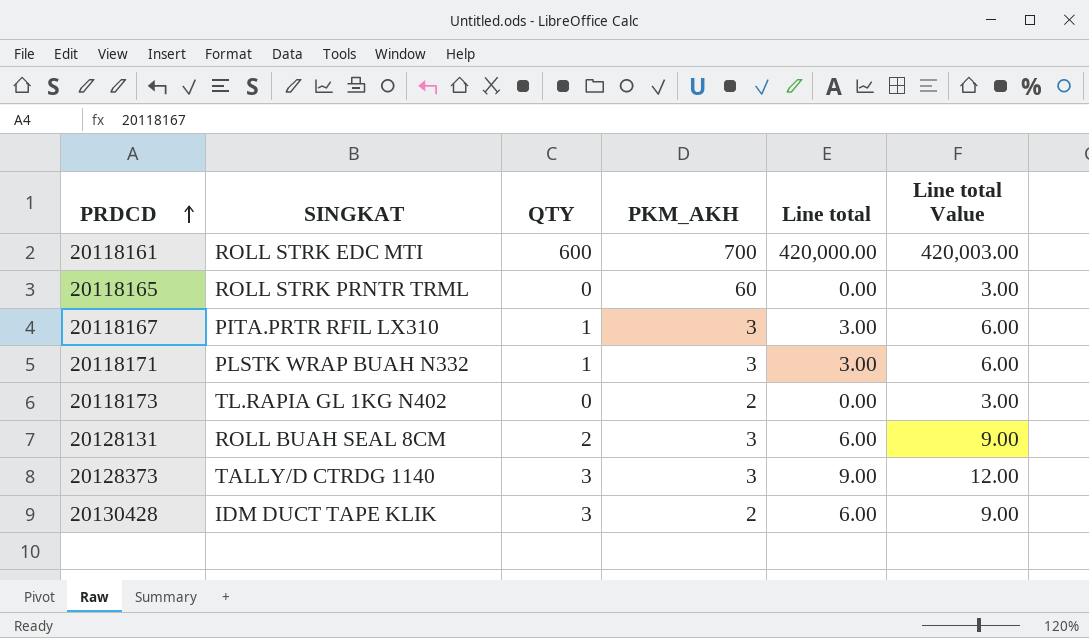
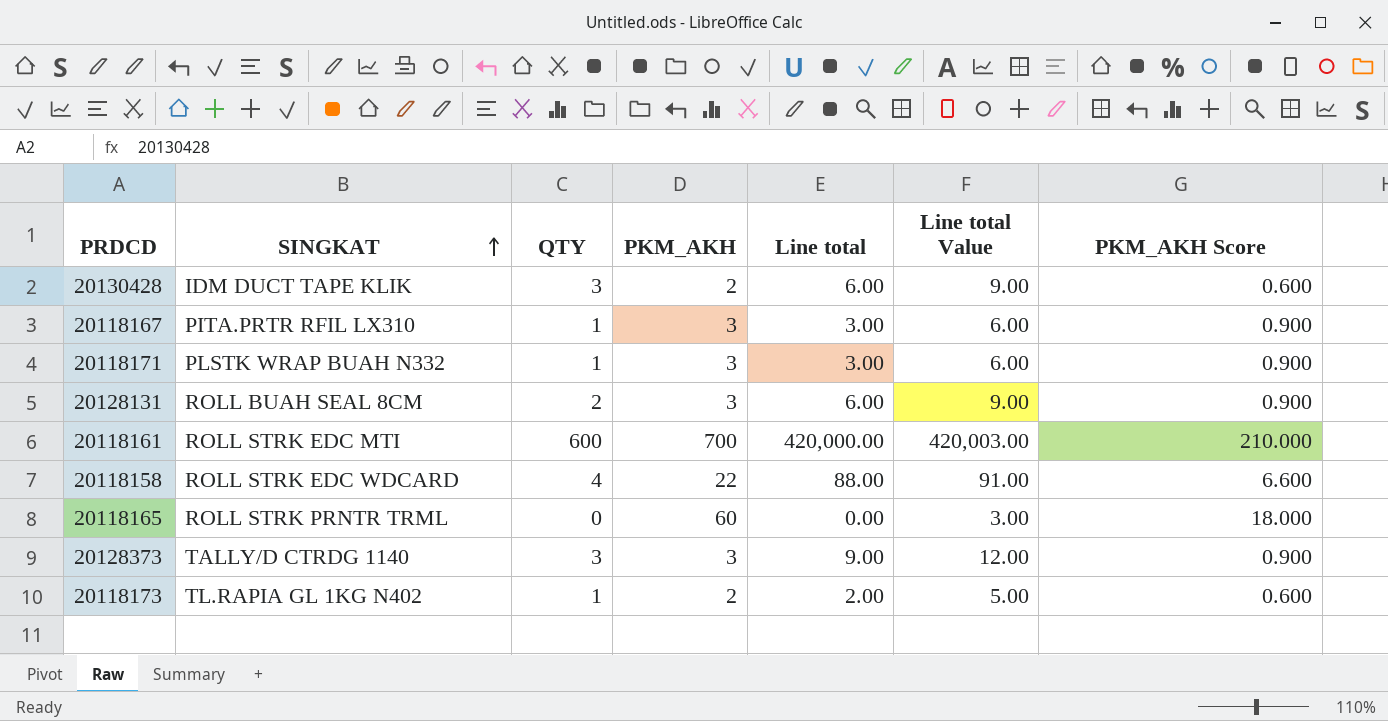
row order: PRDCD ascending -> SINGKAT ascending
column PKM_AKH Score | formula: none -> [PKM_AKH] * 0.3
row 20118158: none -> ROLL STRK EDC WDCARD | 4 | 22 | 88.00 | 91.00 | 6.600
20118173 | QTY: 0 -> 1
20118173 | Line total: 0.00 -> 2.00
20118173 | Line total Value: 3.00 -> 5.00

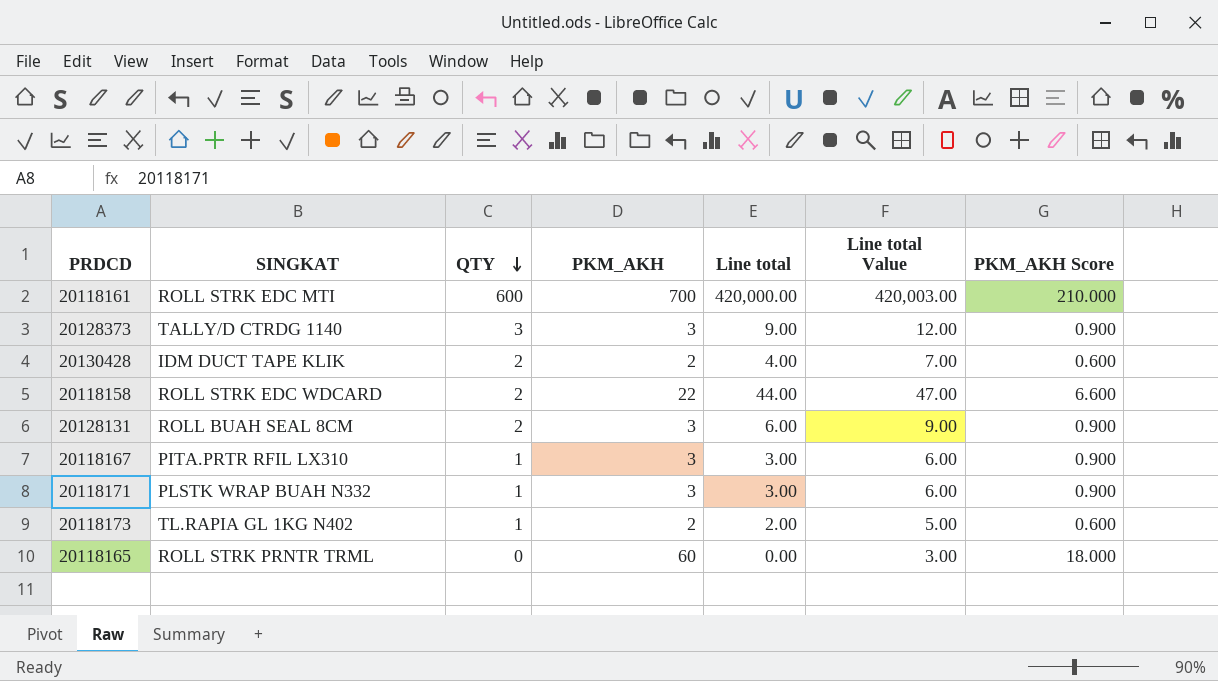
row order: SINGKAT ascending -> QTY descending
20130428 | QTY: 3 -> 2
20130428 | Line total: 6.00 -> 4.00
20130428 | Line total Value: 9.00 -> 7.00
20118158 | QTY: 4 -> 2
20118158 | Line total: 88.00 -> 44.00
20118158 | Line total Value: 91.00 -> 47.00

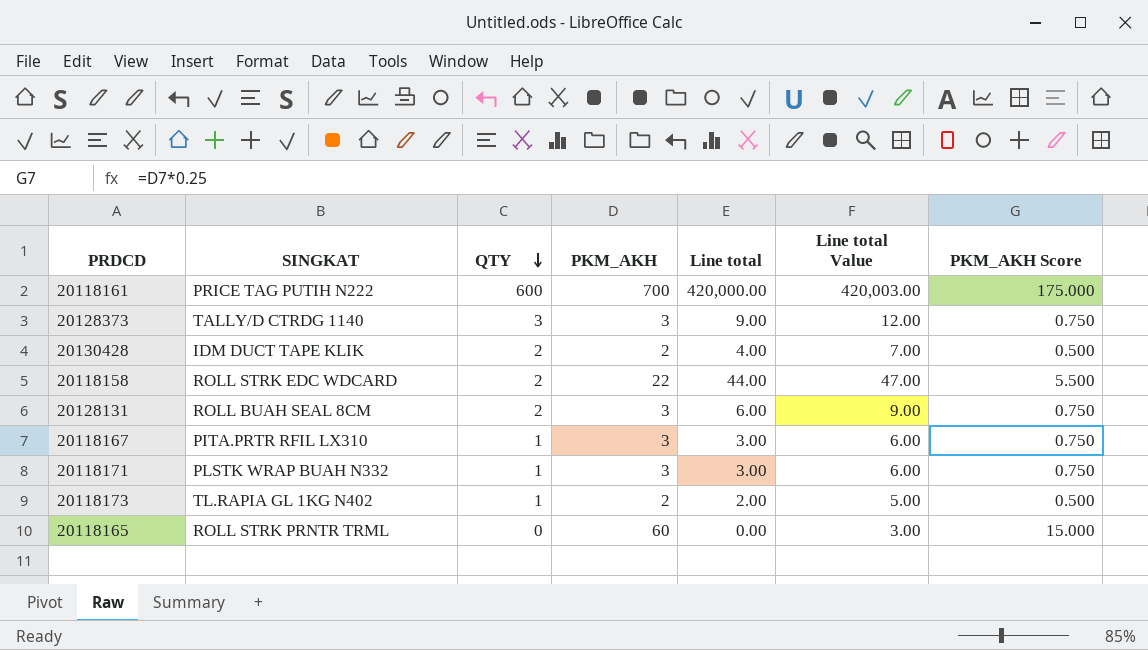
column PKM_AKH Score | formula: [PKM_AKH] * 0.3 -> [PKM_AKH] * 0.25
20118161 | SINGKAT: ROLL STRK EDC MTI -> PRICE TAG PUTIH N222

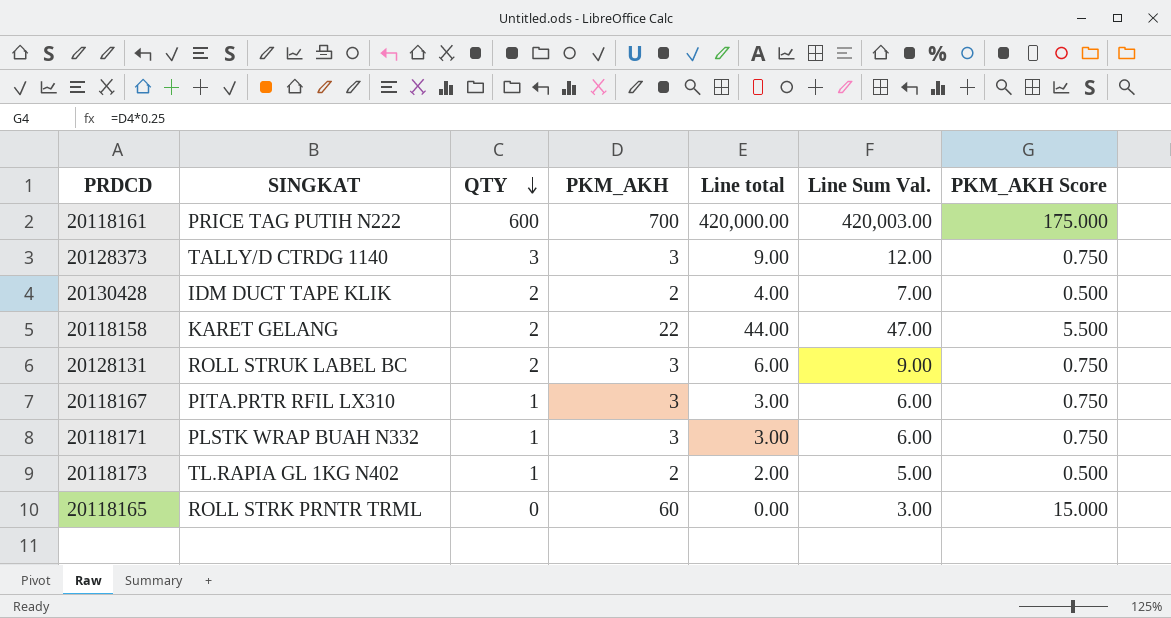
column name: Line total Value -> Line Sum Val.
20118158 | SINGKAT: ROLL STRK EDC WDCARD -> KARET GELANG
20128131 | SINGKAT: ROLL BUAH SEAL 8CM -> ROLL STRUK LABEL BC

